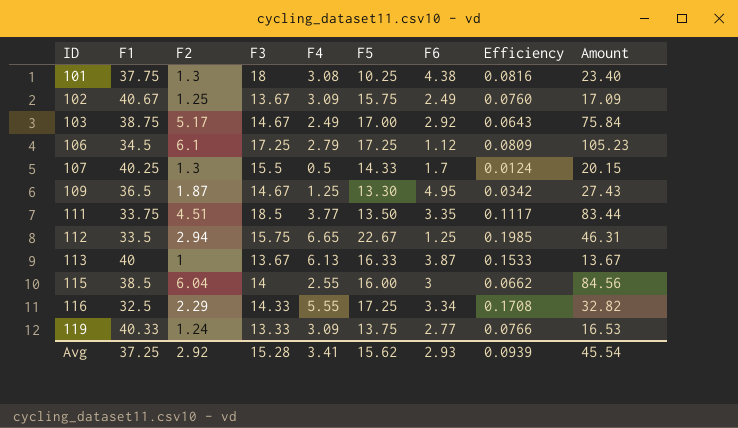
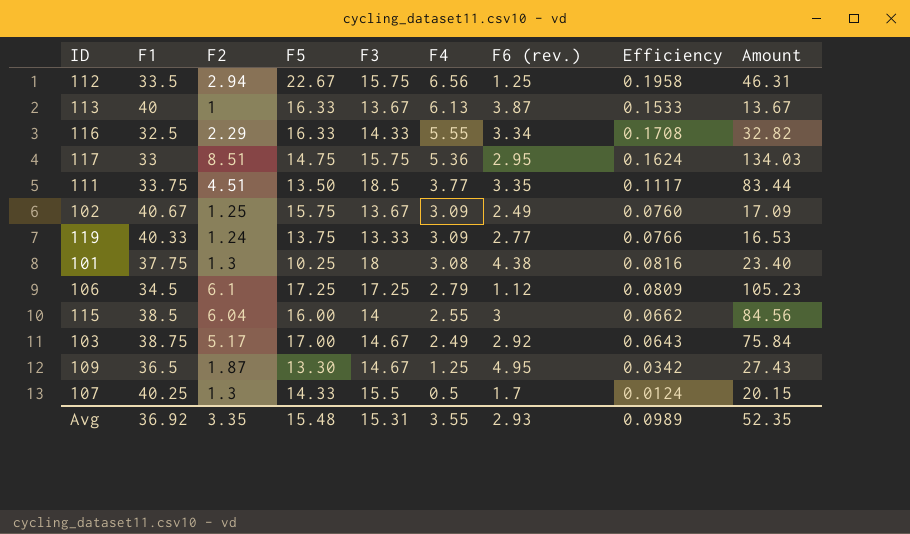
row order: ID ascending -> F4 descending
column F5 | position: 6 -> 4
column name: F6 -> F6 (rev.)
112 | F4: 6.65 -> 6.56
112 | Efficiency: 0.1985 -> 0.1958
116 | F5: 17.25 -> 16.33
row 117: none -> 33 | 8.51 | 14.75 | 15.75 | 5.36 | 2.95 | 0.1624 | 134.03
Avg | F1: 37.25 -> 36.92
Avg | F2: 2.92 -> 3.35
Avg | F5: 15.62 -> 15.48
Avg | F3: 15.28 -> 15.31
Avg | F4: 3.41 -> 3.55
Avg | Efficiency: 0.0939 -> 0.0989
Avg | Amount: 45.54 -> 52.35

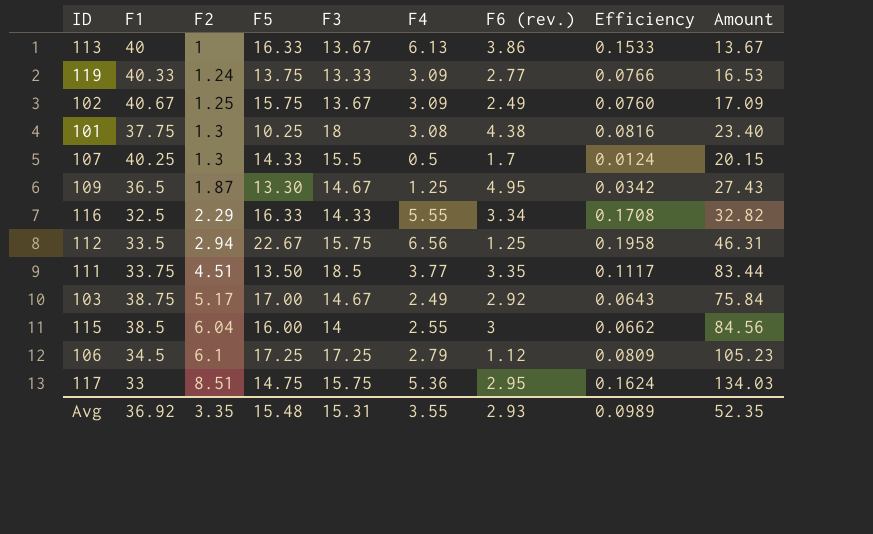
row order: F4 descending -> F2 ascending
113 | F6 (rev.): 3.87 -> 3.86

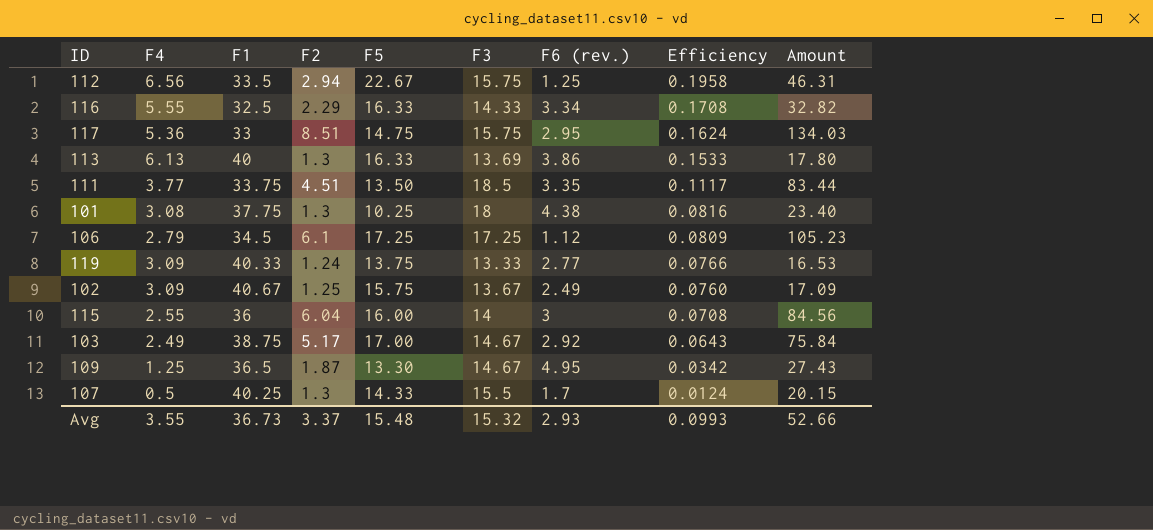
row order: F2 ascending -> Efficiency descending
column F4 | position: 6 -> 2
113 | F2: 1 -> 1.3
113 | F3: 13.67 -> 13.69
113 | Amount: 13.67 -> 17.80
115 | F1: 38.5 -> 36
115 | Efficiency: 0.0662 -> 0.0708
Avg | F1: 36.92 -> 36.73
Avg | F2: 3.35 -> 3.37
Avg | F3: 15.31 -> 15.32
Avg | Efficiency: 0.0989 -> 0.0993
Avg | Amount: 52.35 -> 52.66

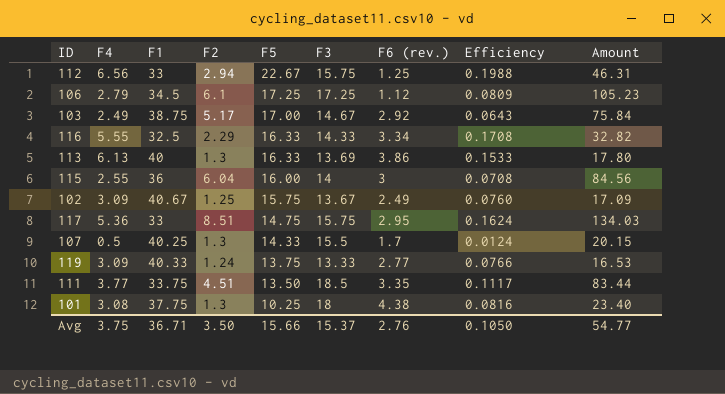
row order: Efficiency descending -> F5 descending
row 109: 1.25 | 36.5 | 1.87 | 13.30 | 14.67 | 4.95 | 0.0342 | 27.43 -> none
112 | F1: 33.5 -> 33
112 | Efficiency: 0.1958 -> 0.1988
Avg | F4: 3.55 -> 3.75
Avg | F1: 36.73 -> 36.71
Avg | F2: 3.37 -> 3.50
Avg | F5: 15.48 -> 15.66
Avg | F3: 15.32 -> 15.37
Avg | F6 (rev.): 2.93 -> 2.76
Avg | Efficiency: 0.0993 -> 0.1050
Avg | Amount: 52.66 -> 54.77

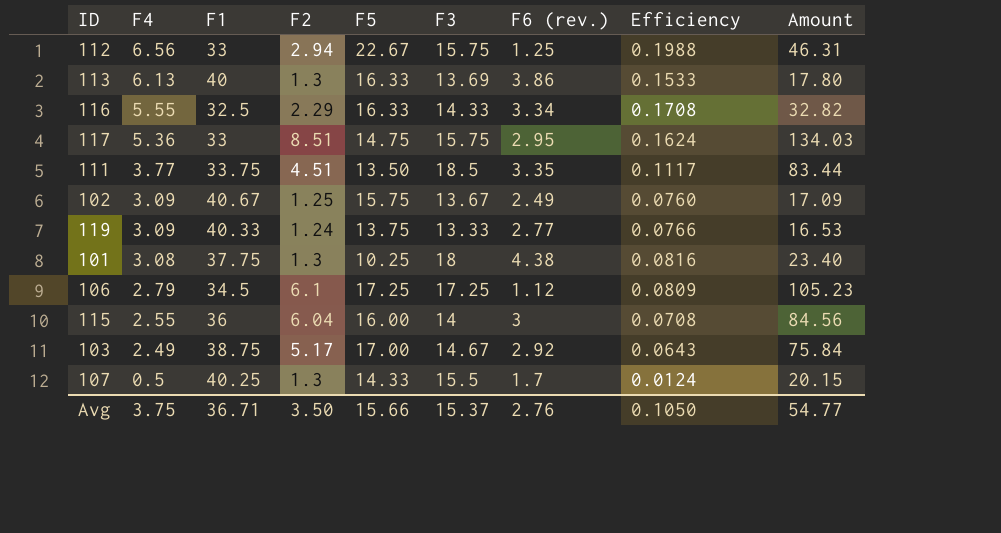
row order: F5 descending -> F4 descending

